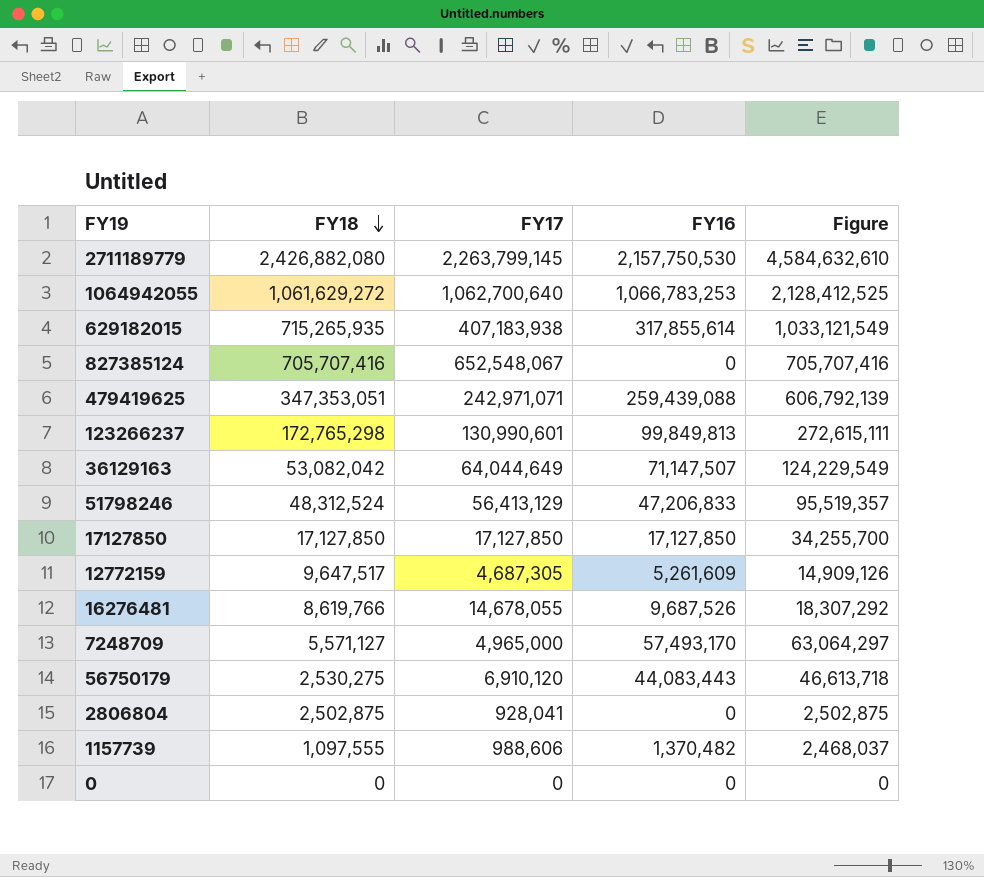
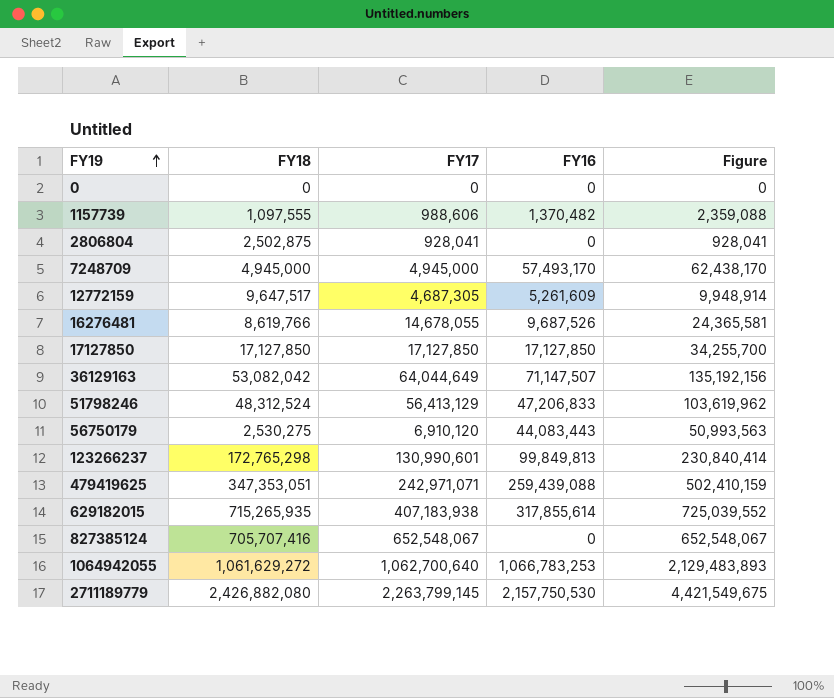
row order: FY18 descending -> FY19 ascending
column Figure | formula: [FY18] + [FY16] -> [FY17] + [FY16]
7248709 | FY18: 5,571,127 -> 4,945,000
7248709 | FY17: 4,965,000 -> 4,945,000

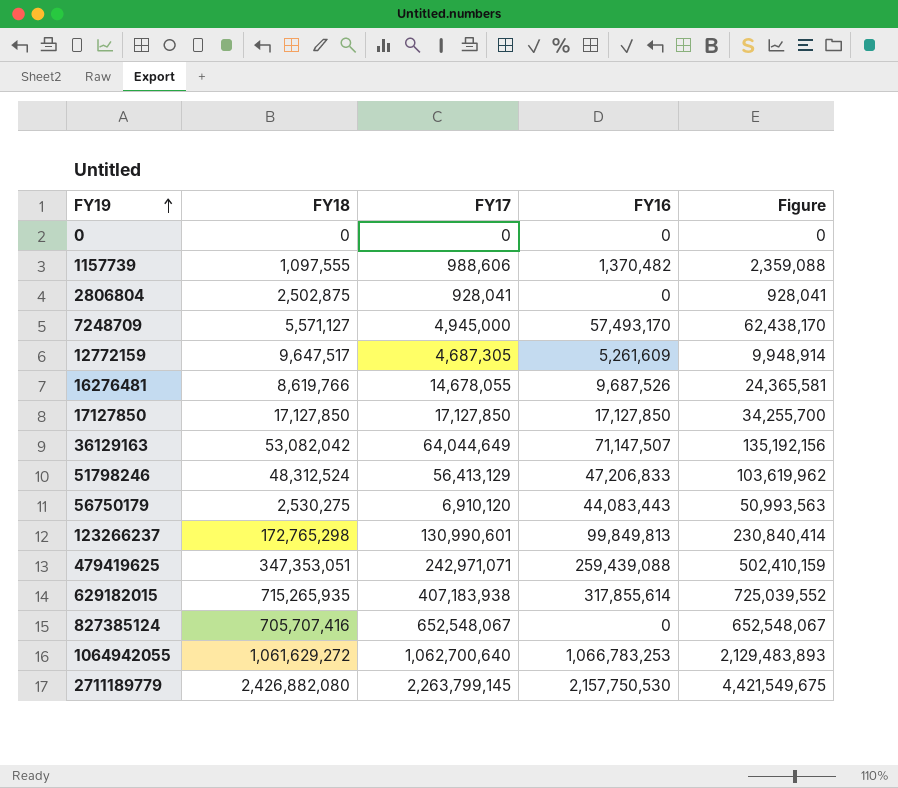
7248709 | FY18: 4,945,000 -> 5,571,127

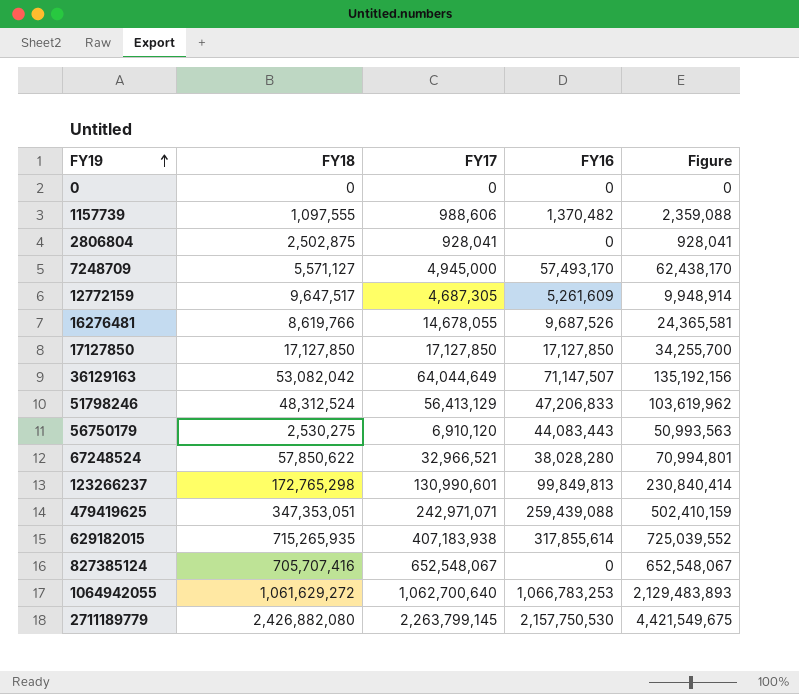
row 67248524: none -> 57,850,622 | 32,966,521 | 38,028,280 | 70,994,801

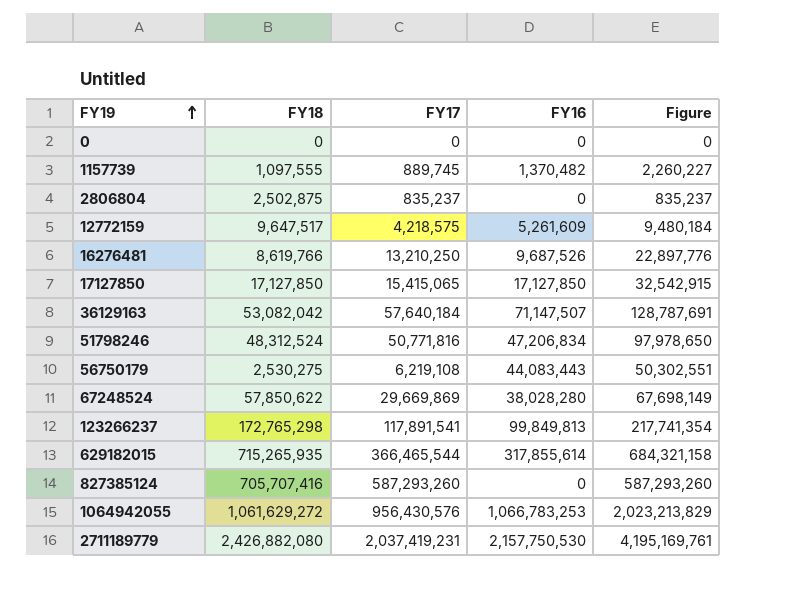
row 7248709: 5,571,127 | 4,945,000 | 57,493,170 | 62,438,170 -> none
row 479419625: 347,353,051 | 242,971,071 | 259,439,088 | 502,410,159 -> none
1157739 | FY17: 988,606 -> 889,745
1157739 | Figure: 2,359,088 -> 2,260,227
2806804 | FY17: 928,041 -> 835,237
2806804 | Figure: 928,041 -> 835,237
12772159 | FY17: 4,687,305 -> 4,218,575
12772159 | Figure: 9,948,914 -> 9,480,184
16276481 | FY17: 14,678,055 -> 13,210,250
16276481 | Figure: 24,365,581 -> 22,897,776
17127850 | FY17: 17,127,850 -> 15,415,065
17127850 | Figure: 34,255,700 -> 32,542,915
36129163 | FY17: 64,044,649 -> 57,640,184
36129163 | Figure: 135,192,156 -> 128,787,691
51798246 | FY17: 56,413,129 -> 50,771,816
51798246 | FY16: 47,206,833 -> 47,206,834
51798246 | Figure: 103,619,962 -> 97,978,650
56750179 | FY17: 6,910,120 -> 6,219,108
56750179 | Figure: 50,993,563 -> 50,302,551
67248524 | FY17: 32,966,521 -> 29,669,869
67248524 | Figure: 70,994,801 -> 67,698,149
123266237 | FY17: 130,990,601 -> 117,891,541
123266237 | Figure: 230,840,414 -> 217,741,354
629182015 | FY17: 407,183,938 -> 366,465,544
629182015 | Figure: 725,039,552 -> 684,321,158
827385124 | FY17: 652,548,067 -> 587,293,260
827385124 | Figure: 652,548,067 -> 587,293,260
1064942055 | FY17: 1,062,700,640 -> 956,430,576
1064942055 | Figure: 2,129,483,893 -> 2,023,213,829
2711189779 | FY17: 2,263,799,145 -> 2,037,419,231
2711189779 | Figure: 4,421,549,675 -> 4,195,169,761

